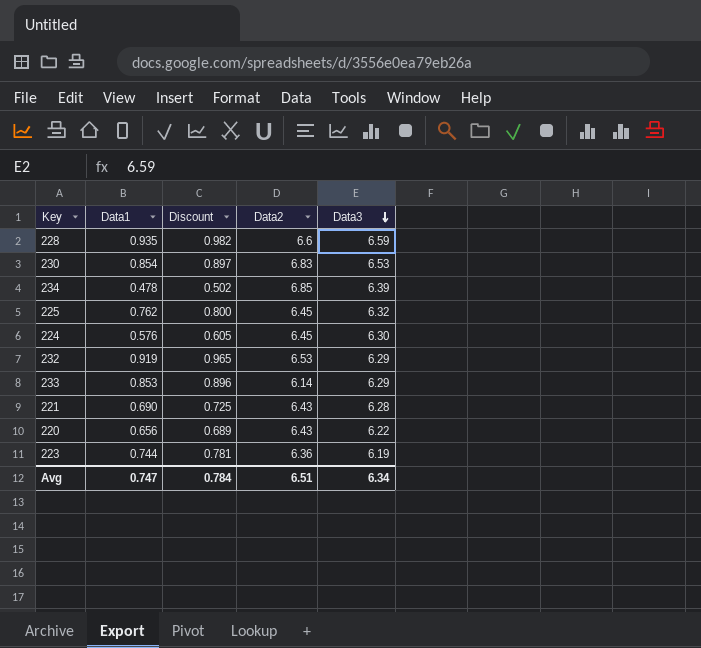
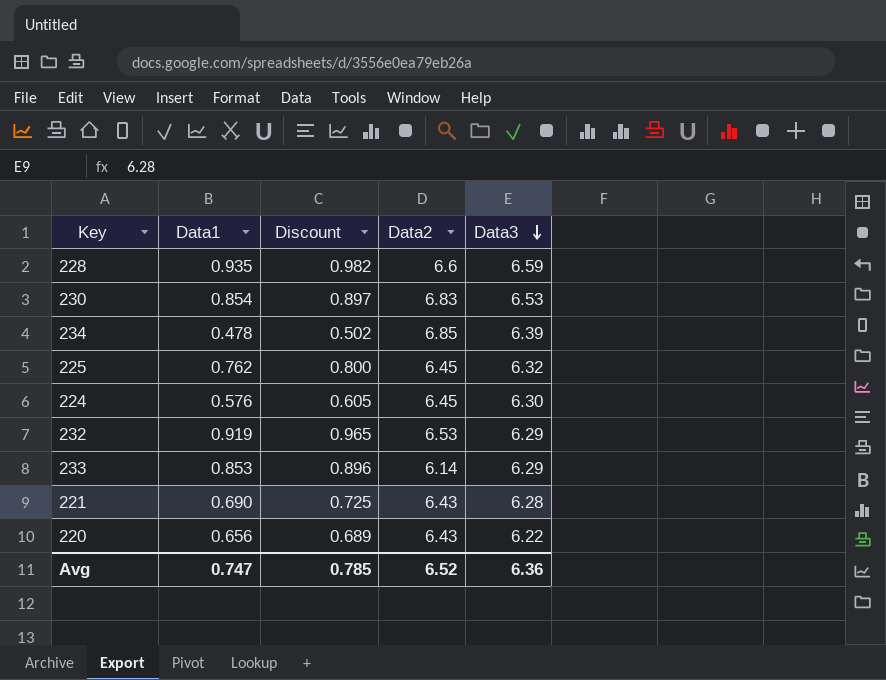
row 223: 0.744 | 0.781 | 6.36 | 6.19 -> none
Avg | Discount: 0.784 -> 0.785
Avg | Data2: 6.51 -> 6.52
Avg | Data3: 6.34 -> 6.36

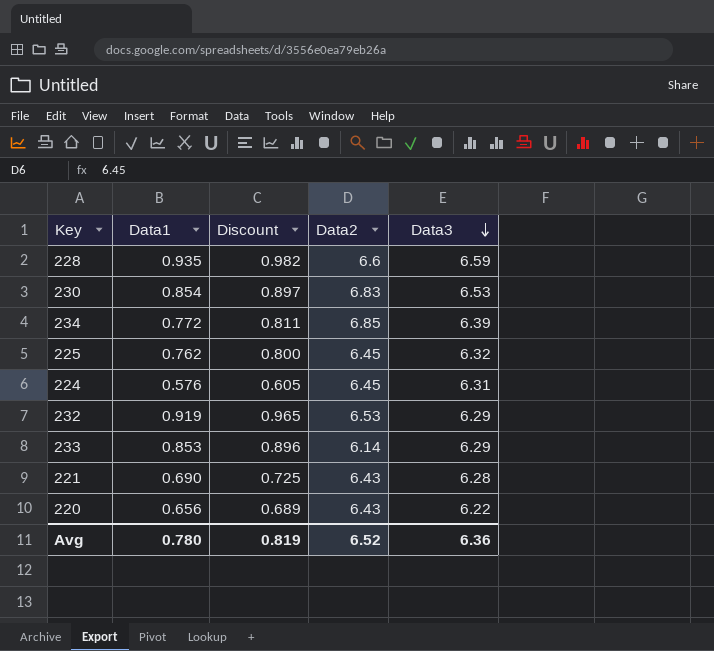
234 | Data1: 0.478 -> 0.772
234 | Discount: 0.502 -> 0.811
224 | Data3: 6.30 -> 6.31
Avg | Data1: 0.747 -> 0.780
Avg | Discount: 0.785 -> 0.819

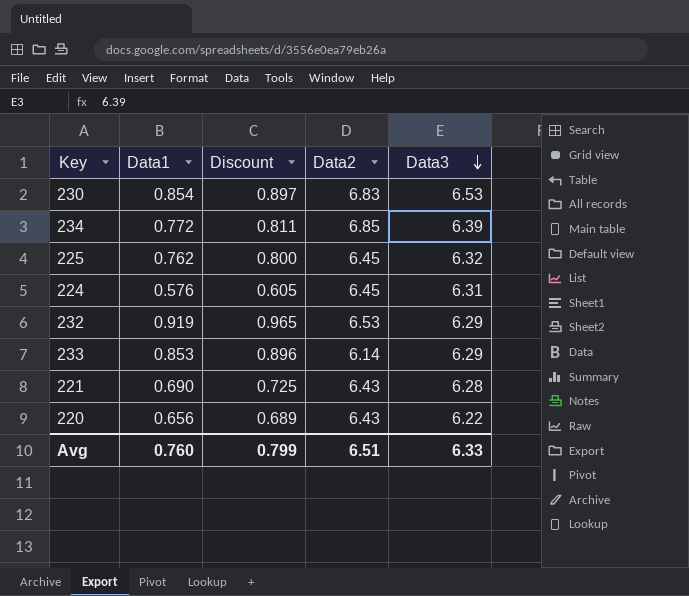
row 228: 0.935 | 0.982 | 6.6 | 6.59 -> none
Avg | Data1: 0.780 -> 0.760
Avg | Discount: 0.819 -> 0.799
Avg | Data2: 6.52 -> 6.51
Avg | Data3: 6.36 -> 6.33

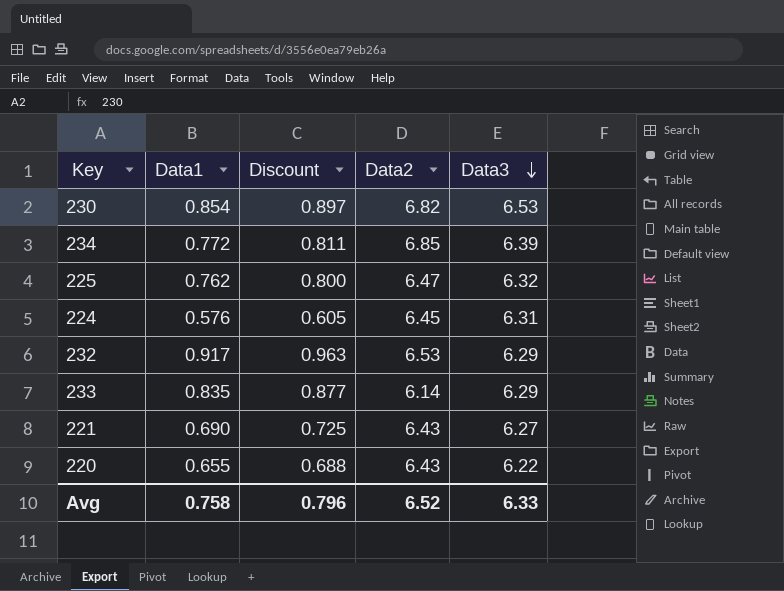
230 | Data2: 6.83 -> 6.82
225 | Data2: 6.45 -> 6.47
232 | Data1: 0.919 -> 0.917
232 | Discount: 0.965 -> 0.963
233 | Data1: 0.853 -> 0.835
233 | Discount: 0.896 -> 0.877
221 | Data3: 6.28 -> 6.27
220 | Data1: 0.656 -> 0.655
220 | Discount: 0.689 -> 0.688
Avg | Data1: 0.760 -> 0.758
Avg | Discount: 0.799 -> 0.796
Avg | Data2: 6.51 -> 6.52

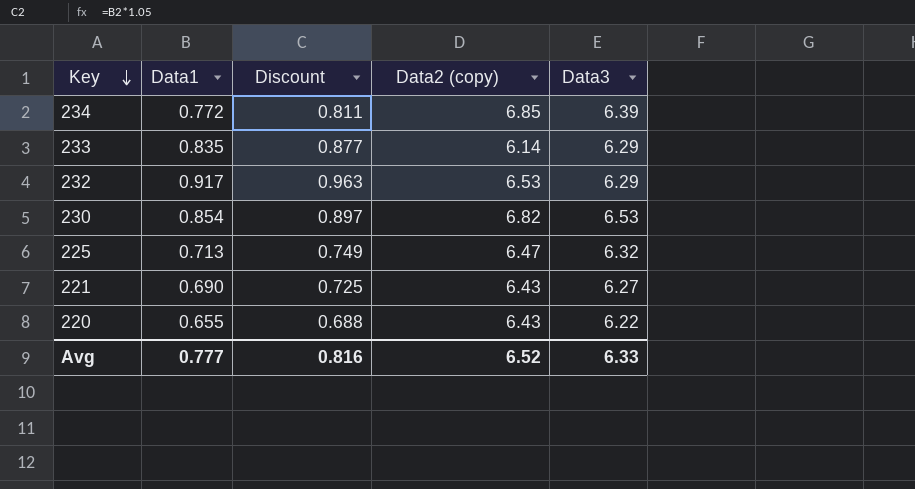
row order: Data3 descending -> Key descending
column name: Data2 -> Data2 (copy)
row 224: 0.576 | 0.605 | 6.45 | 6.31 -> none
225 | Data1: 0.762 -> 0.713
225 | Discount: 0.800 -> 0.749
Avg | Data1: 0.758 -> 0.777
Avg | Discount: 0.796 -> 0.816

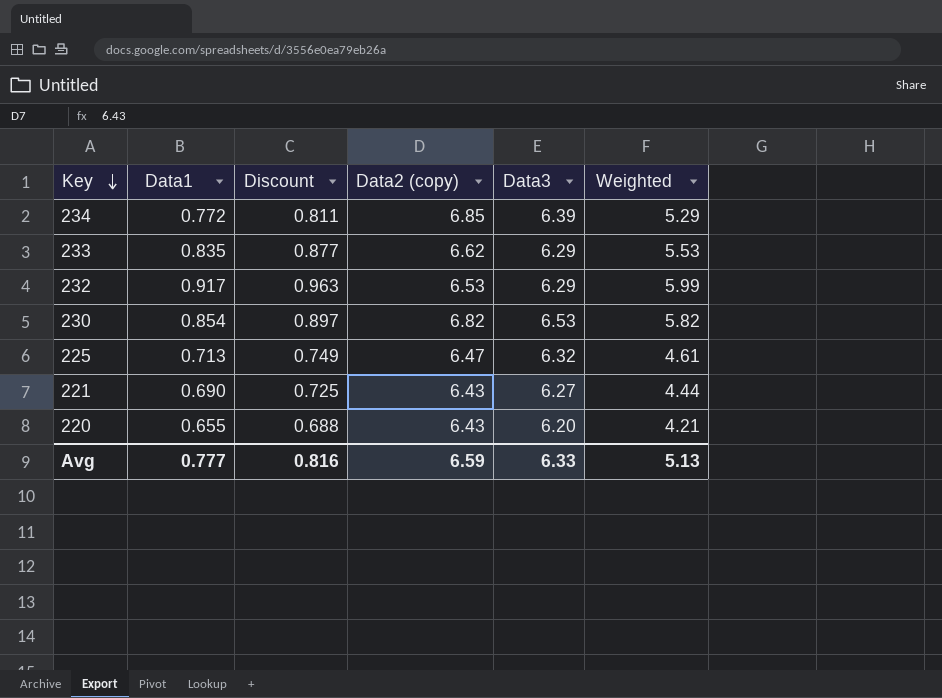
column Weighted | formula: none -> [Data1] * [Data2 (copy)]
233 | Data2 (copy): 6.14 -> 6.62
220 | Data3: 6.22 -> 6.20
Avg | Data2 (copy): 6.52 -> 6.59

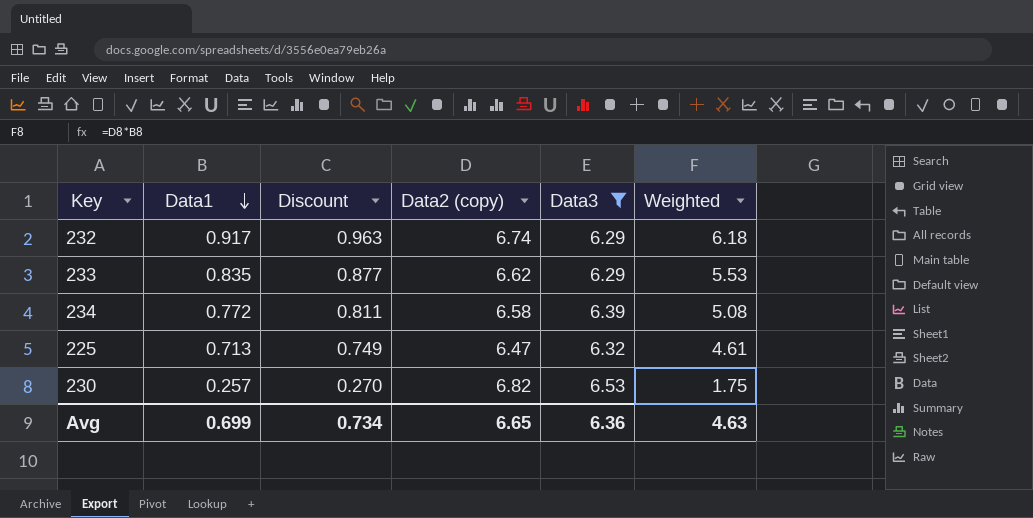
filter: none -> Data3 >= 6.29
row order: Key descending -> Data1 descending
232 | Data2 (copy): 6.53 -> 6.74
232 | Weighted: 5.99 -> 6.18
234 | Data2 (copy): 6.85 -> 6.58
234 | Weighted: 5.29 -> 5.08
230 | Data1: 0.854 -> 0.257
230 | Discount: 0.897 -> 0.270
230 | Weighted: 5.82 -> 1.75
Avg | Data1: 0.777 -> 0.699
Avg | Discount: 0.816 -> 0.734
Avg | Data2 (copy): 6.59 -> 6.65
Avg | Data3: 6.33 -> 6.36
Avg | Weighted: 5.13 -> 4.63

